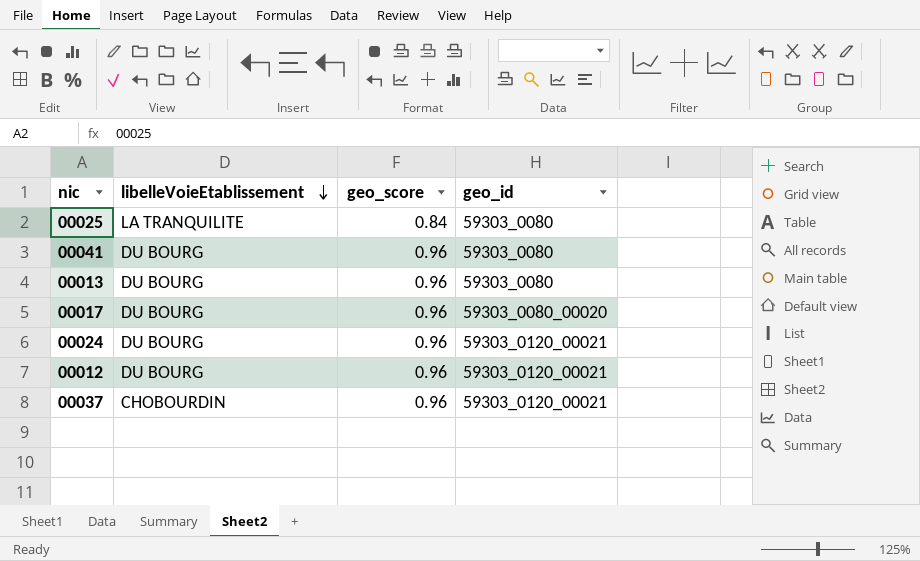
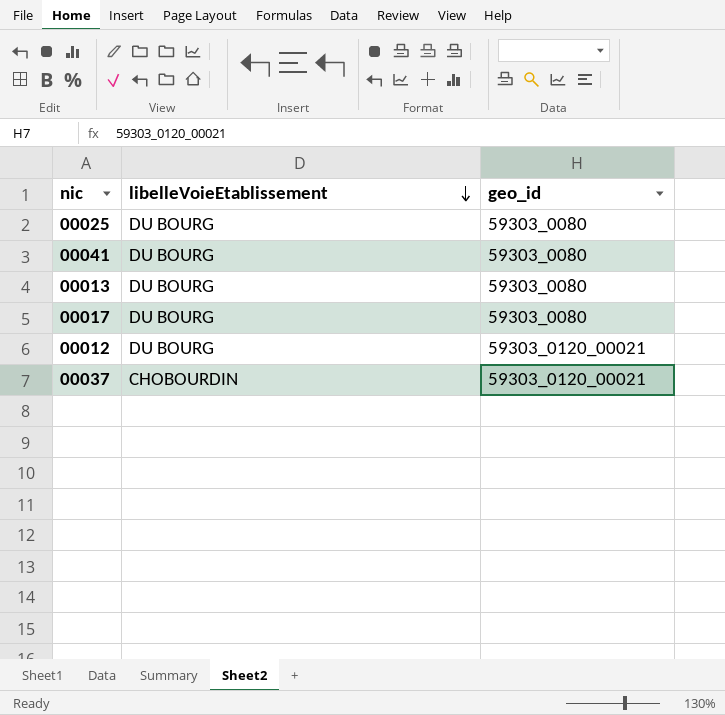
column geo_score | position: 3 -> none
row 00024: DU BOURG | 0.96 | 59303_0120_00021 -> none
00025 | libelleVoieEtablissement: LA TRANQUILITE -> DU BOURG
00017 | geo_id: 59303_0080_00020 -> 59303_0080

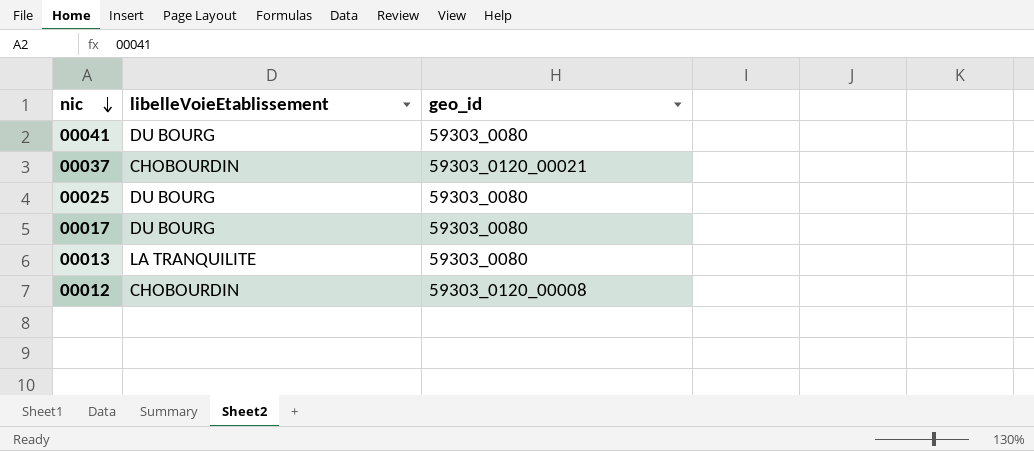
row order: libelleVoieEtablissement descending -> nic descending
00013 | libelleVoieEtablissement: DU BOURG -> LA TRANQUILITE
00012 | libelleVoieEtablissement: DU BOURG -> CHOBOURDIN
00012 | geo_id: 59303_0120_00021 -> 59303_0120_00008

